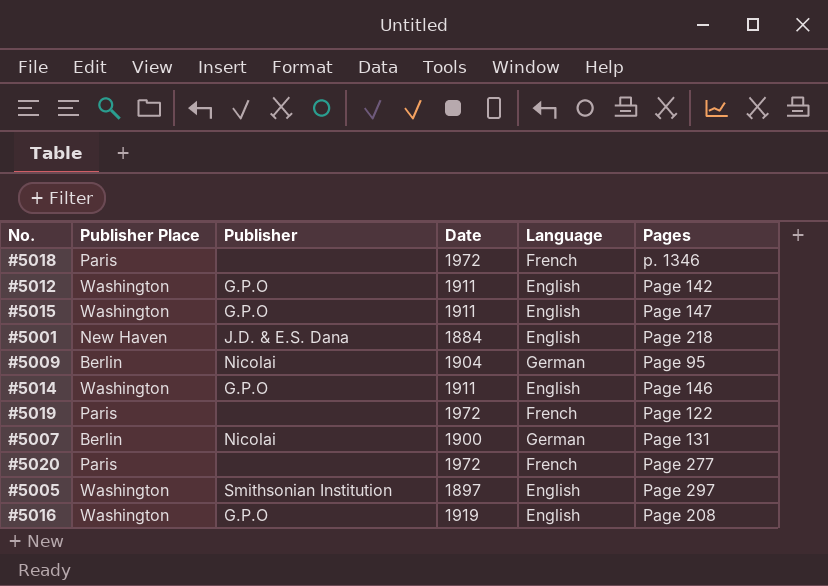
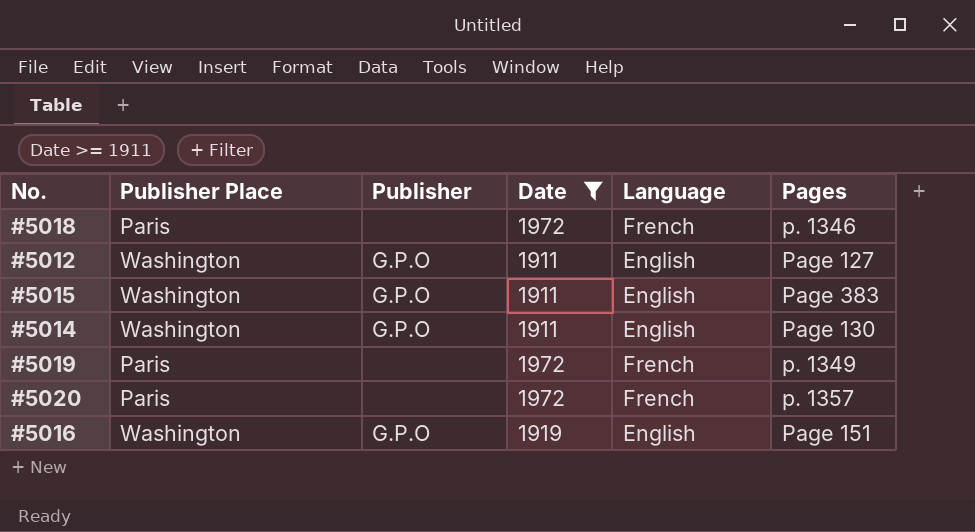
filter: none -> Date >= 1911
#5012 | Pages: Page 142 -> Page 127
#5015 | Pages: Page 147 -> Page 383
#5014 | Pages: Page 146 -> Page 130
#5019 | Pages: Page 122 -> p. 1349
#5020 | Pages: Page 277 -> p. 1357
#5016 | Pages: Page 208 -> Page 151

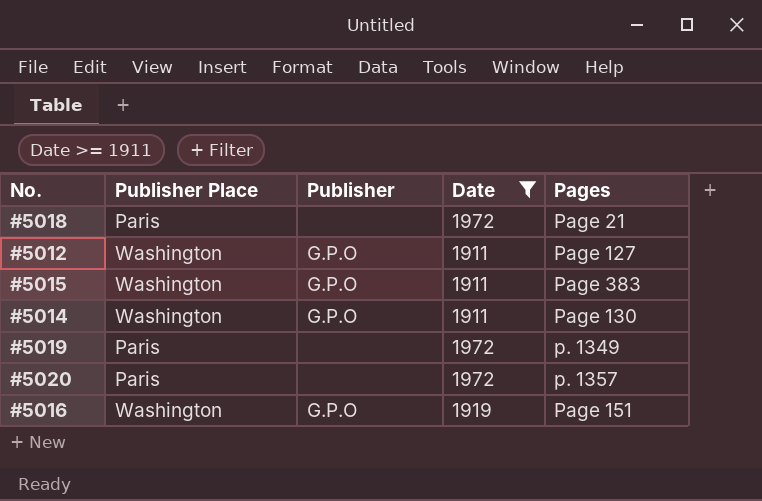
column Language | position: 5 -> none
#5018 | Pages: p. 1346 -> Page 21

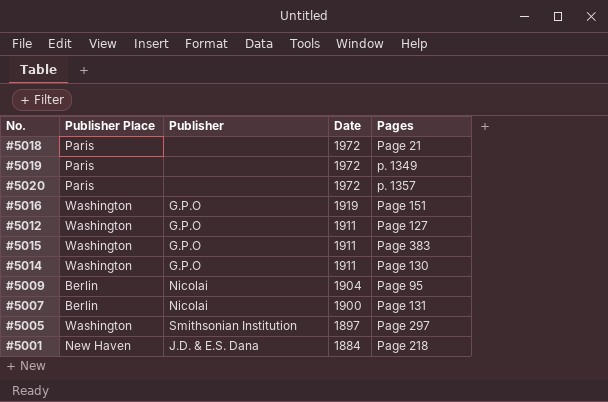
filter: Date >= 1911 -> none
row order: none -> Date descending

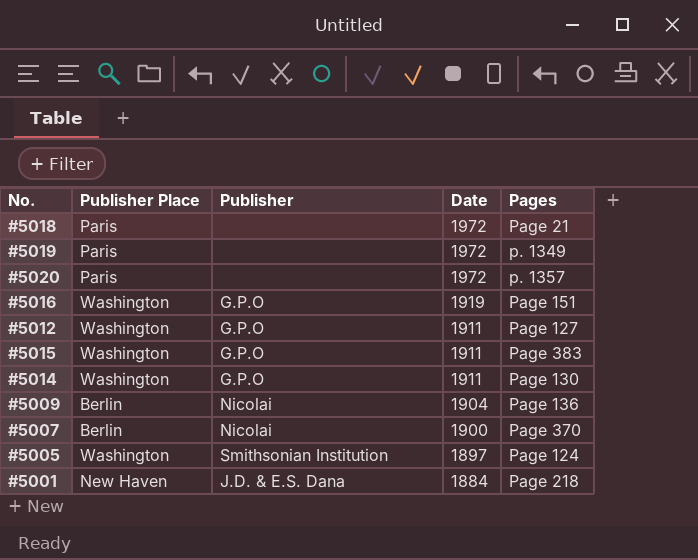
#5009 | Pages: Page 95 -> Page 136
#5007 | Pages: Page 131 -> Page 370
#5005 | Pages: Page 297 -> Page 124

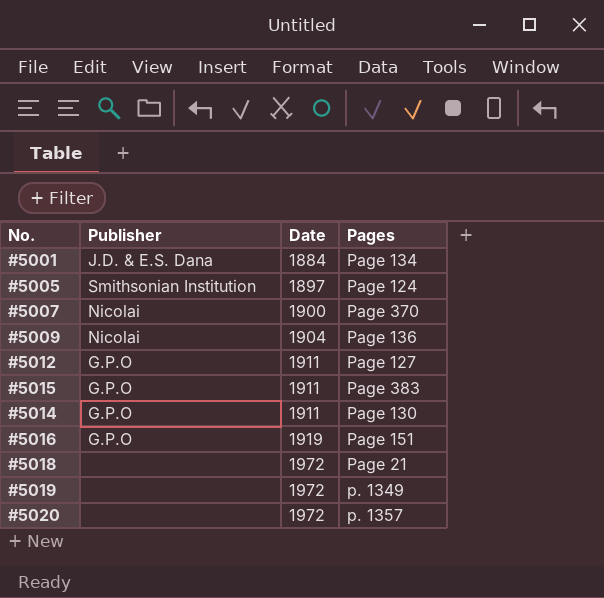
row order: Date descending -> Date ascending
column Publisher Place | position: 2 -> none
#5001 | Pages: Page 218 -> Page 134

